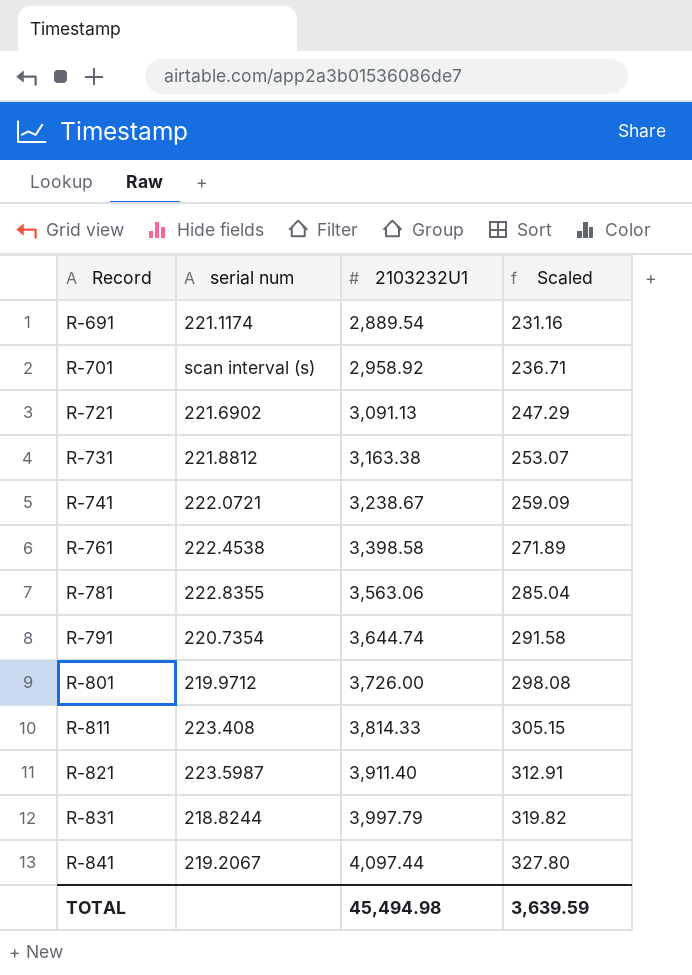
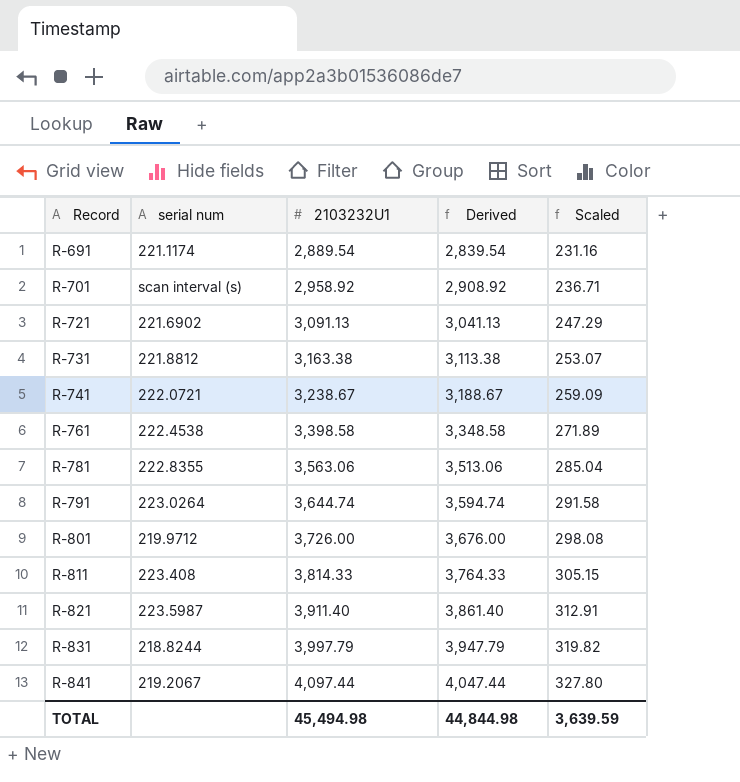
column Derived | formula: none -> [2103232U1] - 50
R-791 | serial num: 220.7354 -> 223.0264

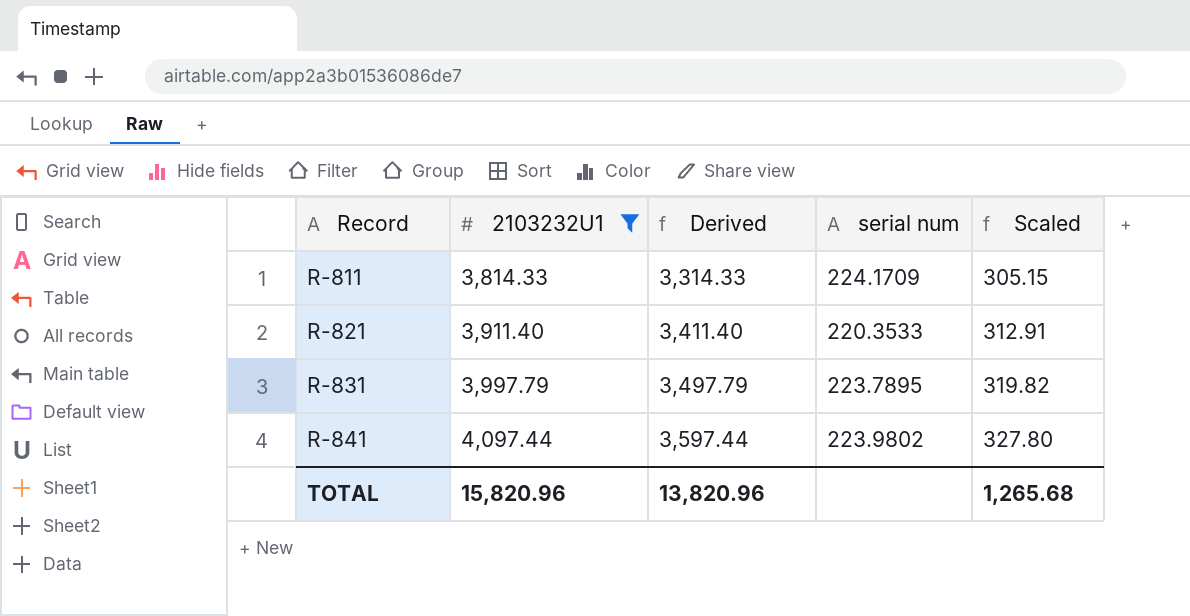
filter: none -> 2103232U1 >= 3,814.33
column Derived | formula: [2103232U1] - 50 -> [2103232U1] - 500
column serial num | position: 2 -> 4
R-811 | serial num: 223.408 -> 224.1709
R-821 | serial num: 223.5987 -> 220.3533
R-831 | serial num: 218.8244 -> 223.7895
R-841 | serial num: 219.2067 -> 223.9802
TOTAL | 2103232U1: 45,494.98 -> 15,820.96
TOTAL | Derived: 44,844.98 -> 13,820.96
TOTAL | Scaled: 3,639.59 -> 1,265.68

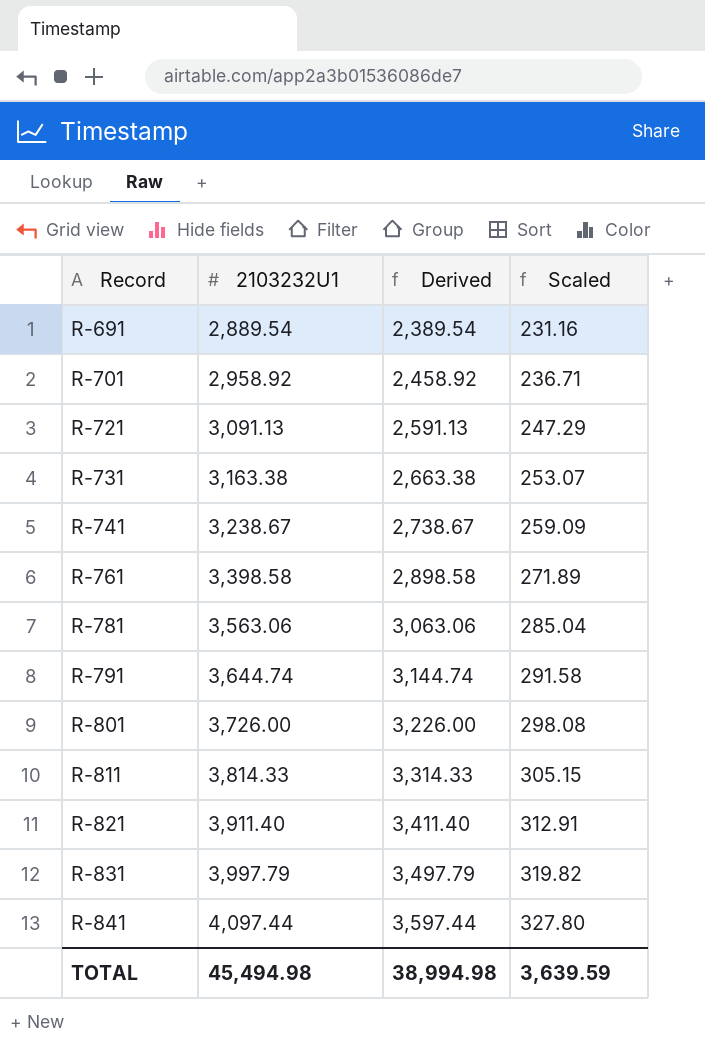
filter: 2103232U1 >= 3,814.33 -> none
column serial num | position: 4 -> none
TOTAL | 2103232U1: 15,820.96 -> 45,494.98
TOTAL | Derived: 13,820.96 -> 38,994.98
TOTAL | Scaled: 1,265.68 -> 3,639.59

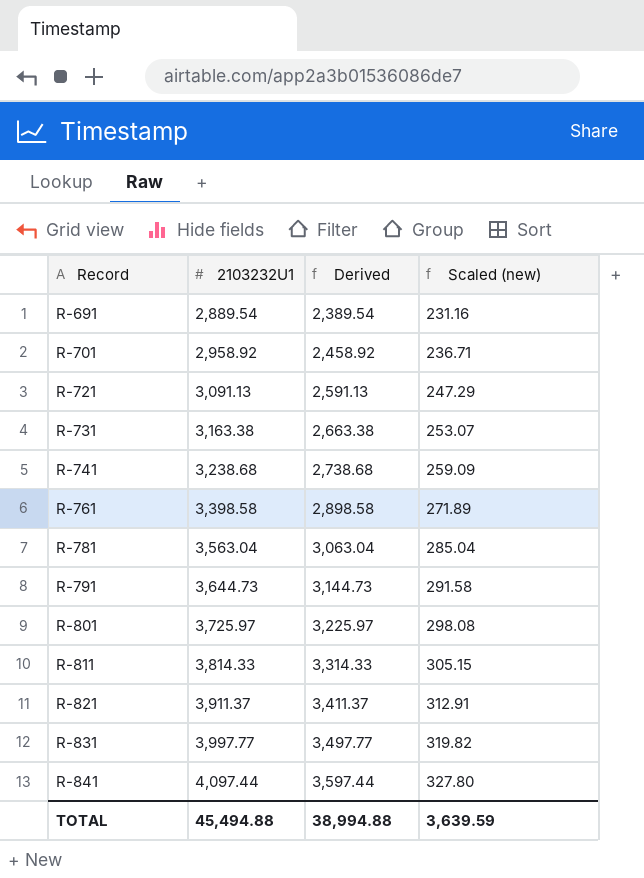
column name: Scaled -> Scaled (new)
R-741 | 2103232U1: 3,238.67 -> 3,238.68
R-741 | Derived: 2,738.67 -> 2,738.68
R-781 | 2103232U1: 3,563.06 -> 3,563.04
R-781 | Derived: 3,063.06 -> 3,063.04
R-791 | 2103232U1: 3,644.74 -> 3,644.73
R-791 | Derived: 3,144.74 -> 3,144.73
R-801 | 2103232U1: 3,726.00 -> 3,725.97
R-801 | Derived: 3,226.00 -> 3,225.97
R-821 | 2103232U1: 3,911.40 -> 3,911.37
R-821 | Derived: 3,411.40 -> 3,411.37
R-831 | 2103232U1: 3,997.79 -> 3,997.77
R-831 | Derived: 3,497.79 -> 3,497.77
TOTAL | 2103232U1: 45,494.98 -> 45,494.88
TOTAL | Derived: 38,994.98 -> 38,994.88

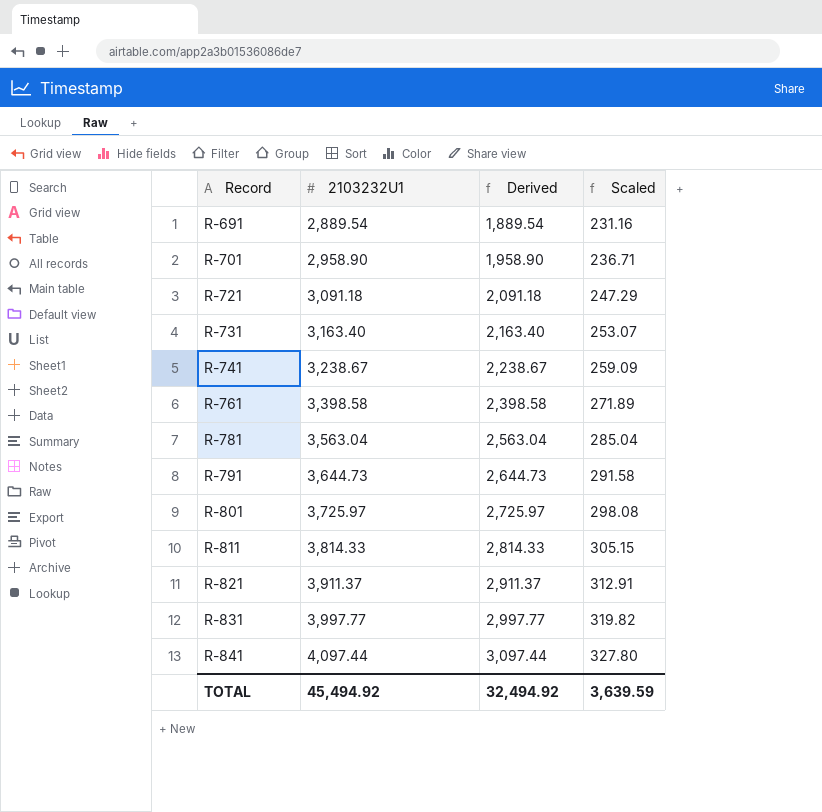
column Derived | formula: [2103232U1] - 500 -> [2103232U1] - 1000
column name: Scaled (new) -> Scaled
R-701 | 2103232U1: 2,958.92 -> 2,958.90
R-721 | 2103232U1: 3,091.13 -> 3,091.18
R-731 | 2103232U1: 3,163.38 -> 3,163.40
R-741 | 2103232U1: 3,238.68 -> 3,238.67
TOTAL | 2103232U1: 45,494.88 -> 45,494.92
TOTAL | Derived: 38,994.88 -> 32,494.92

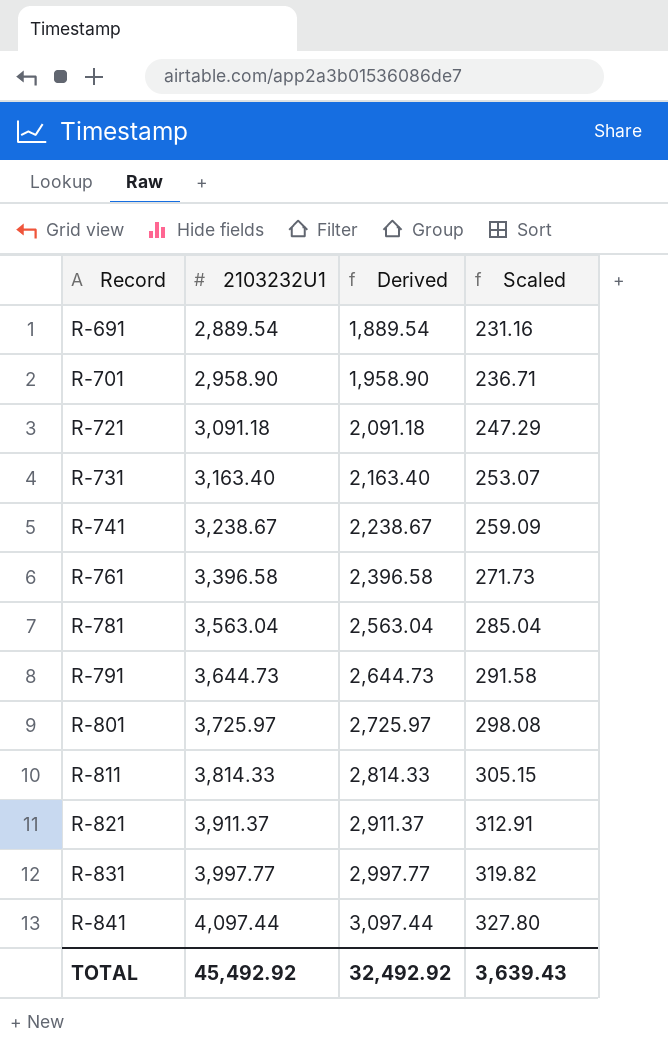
R-761 | 2103232U1: 3,398.58 -> 3,396.58
R-761 | Derived: 2,398.58 -> 2,396.58
R-761 | Scaled: 271.89 -> 271.73
TOTAL | 2103232U1: 45,494.92 -> 45,492.92
TOTAL | Derived: 32,494.92 -> 32,492.92
TOTAL | Scaled: 3,639.59 -> 3,639.43

